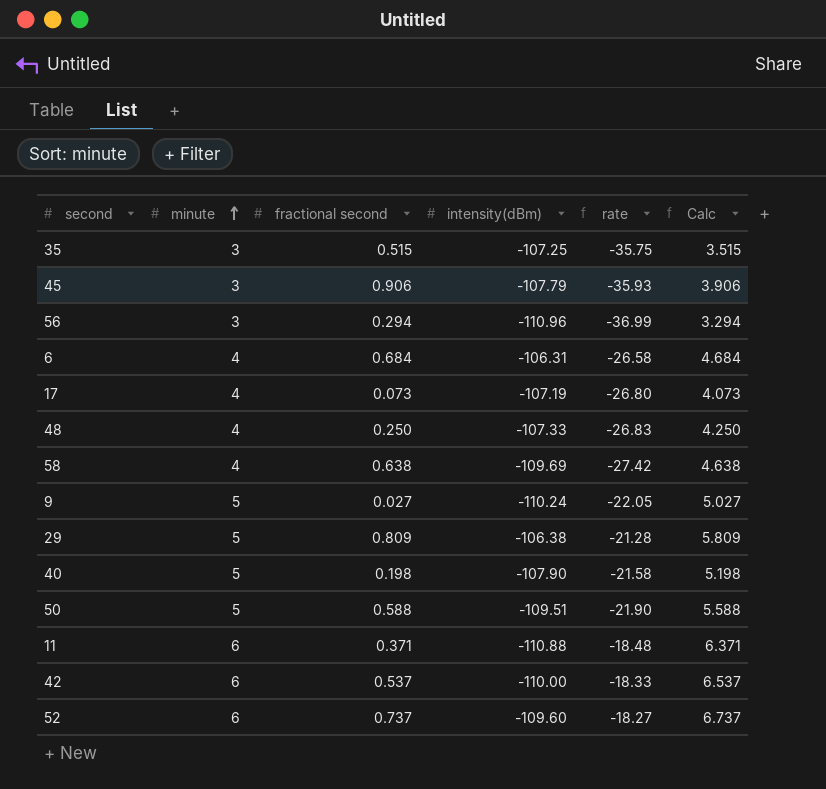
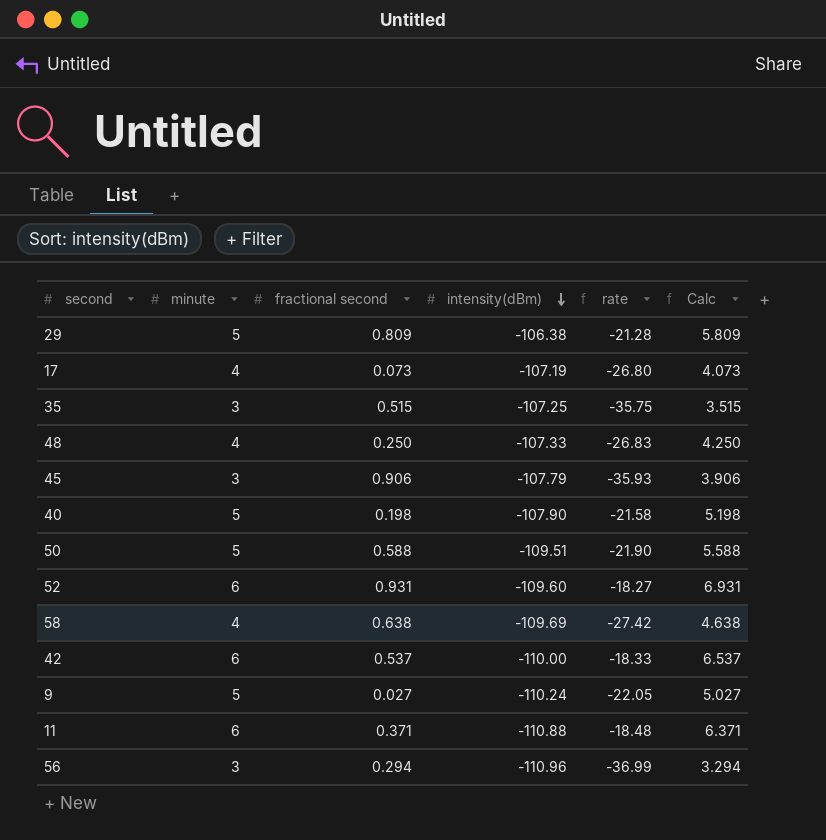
row order: minute ascending -> intensity(dBm) descending
row 6: 4 | 0.684 | -106.31 | -26.58 | 4.684 -> none
52 | fractional second: 0.737 -> 0.931
52 | Calc: 6.737 -> 6.931

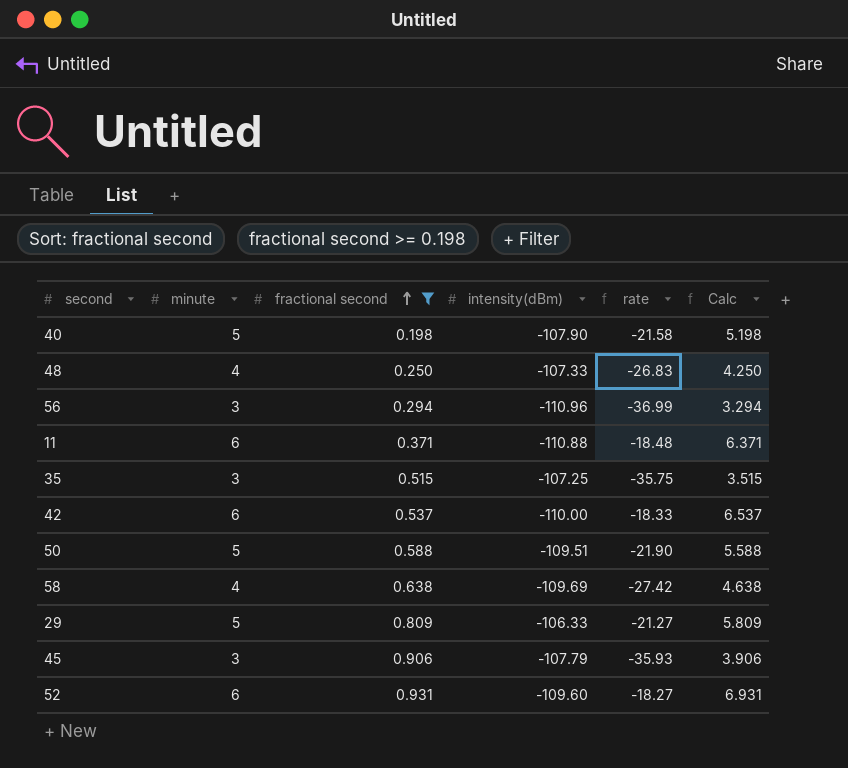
filter: none -> fractional second >= 0.198
row order: intensity(dBm) descending -> fractional second ascending
29 | intensity(dBm): -106.38 -> -106.33
29 | rate: -21.28 -> -21.27

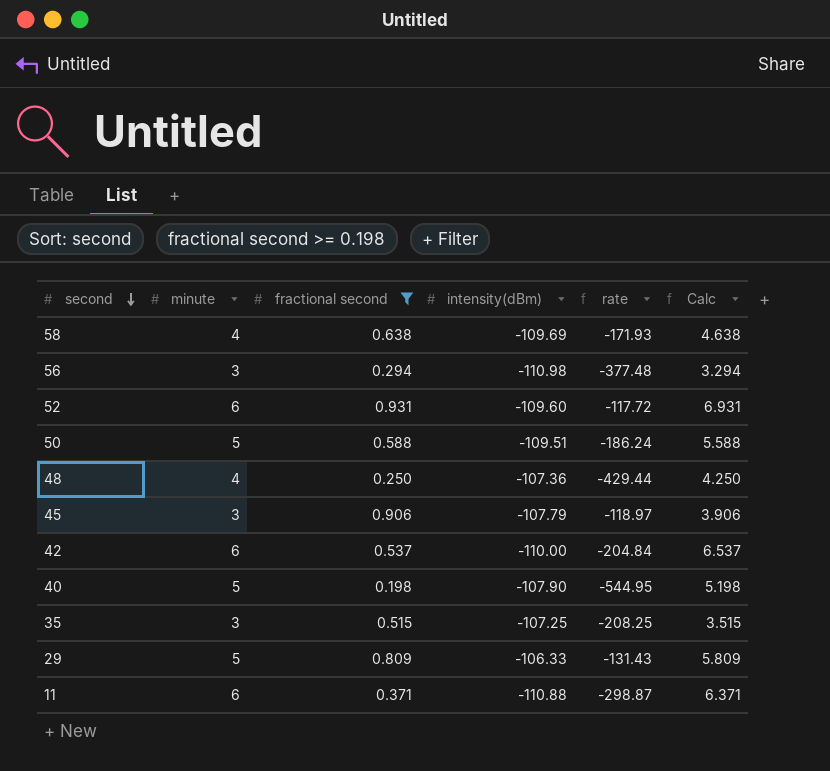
row order: fractional second ascending -> second descending
column rate | formula: [intensity(dBm)] / [minute] -> [intensity(dBm)] / [fractional second]
56 | intensity(dBm): -110.96 -> -110.98
48 | intensity(dBm): -107.33 -> -107.36

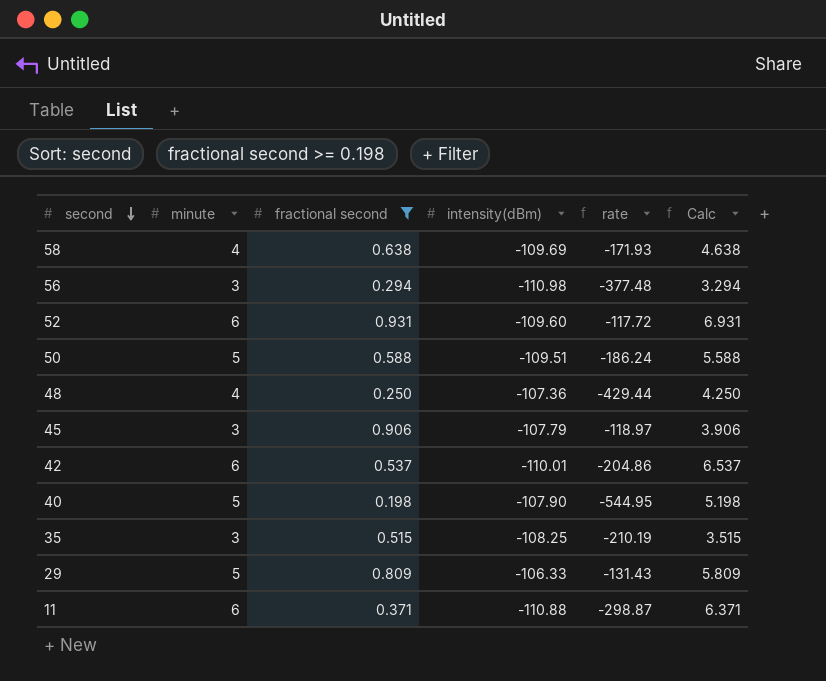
42 | intensity(dBm): -110.00 -> -110.01
42 | rate: -204.84 -> -204.86
35 | intensity(dBm): -107.25 -> -108.25
35 | rate: -208.25 -> -210.19

